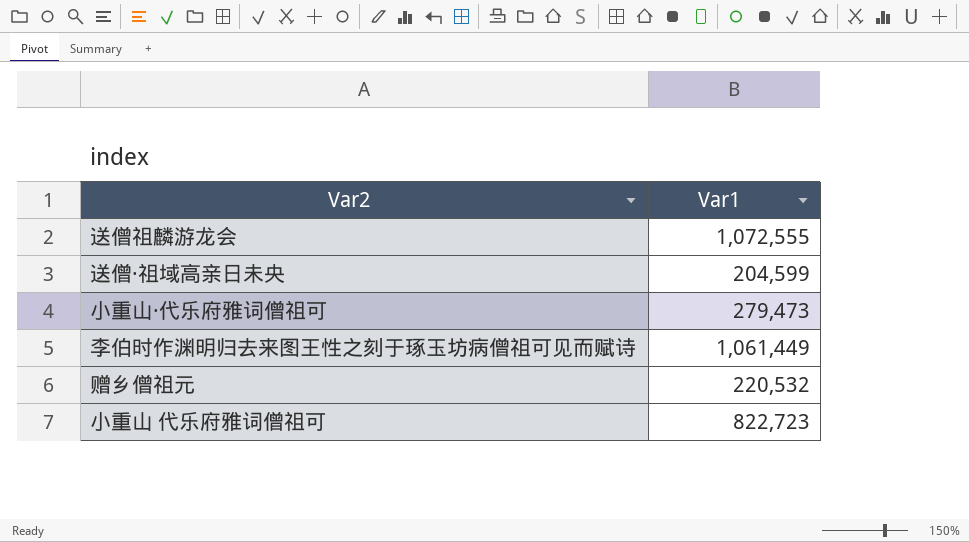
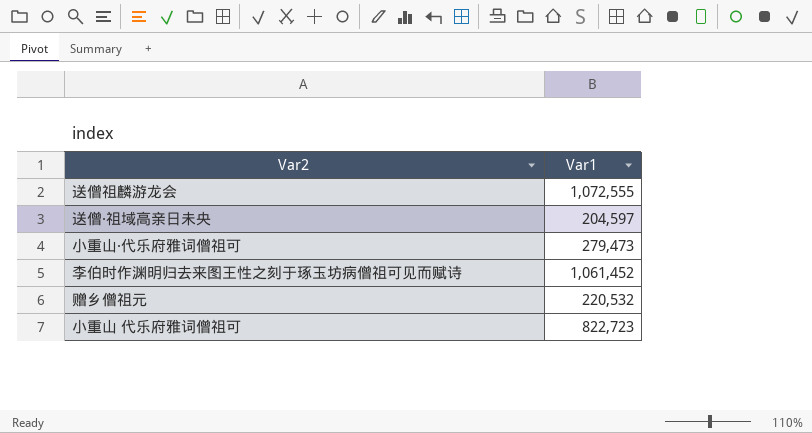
送僧·祖域高亲日未央 | Var1: 204,599 -> 204,597
李伯时作渊明归去来图王性之刻于琢玉坊病僧祖可见而赋诗 | Var1: 1,061,449 -> 1,061,452

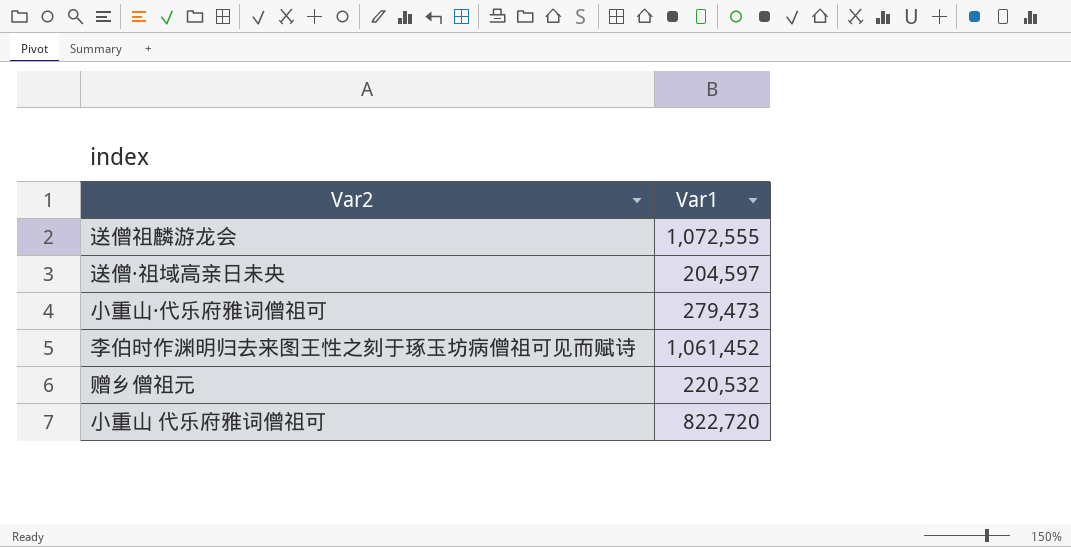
小重山 代乐府雅词僧祖可 | Var1: 822,723 -> 822,720

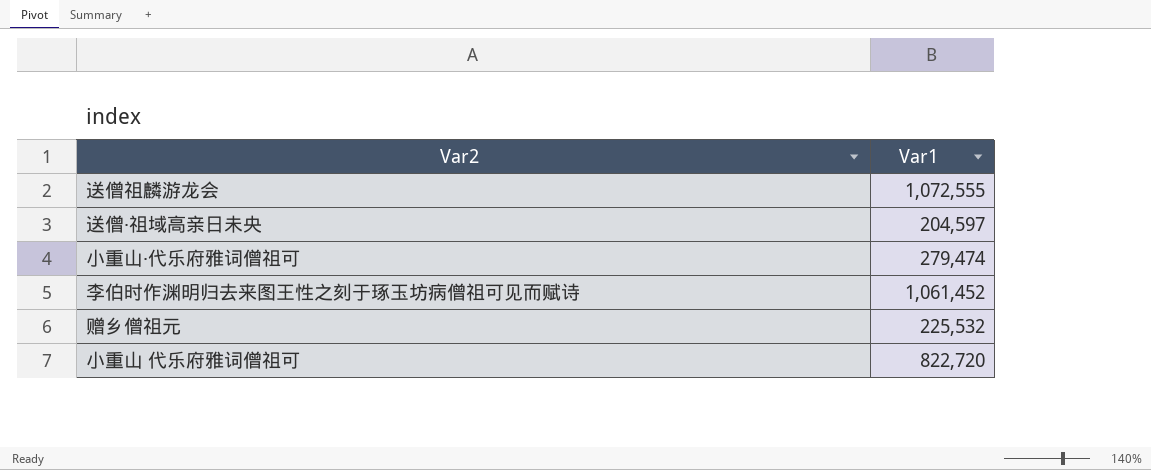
小重山·代乐府雅词僧祖可 | Var1: 279,473 -> 279,474
赠乡僧祖元 | Var1: 220,532 -> 225,532

